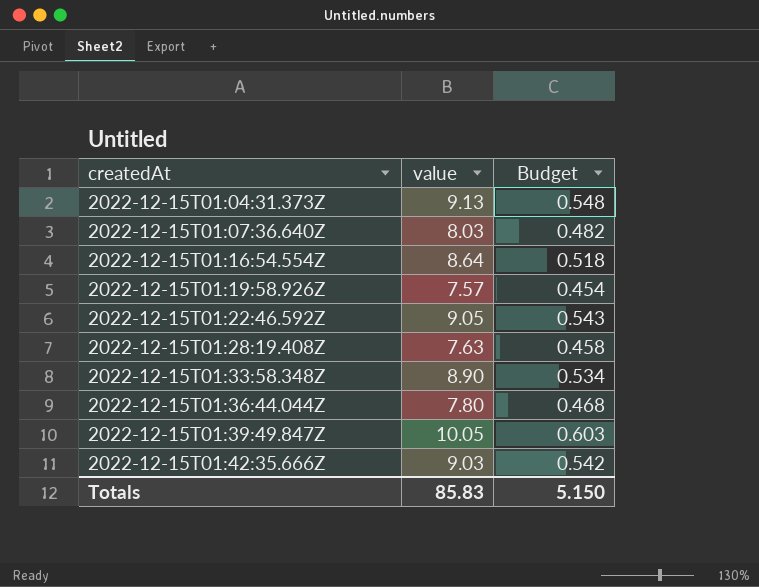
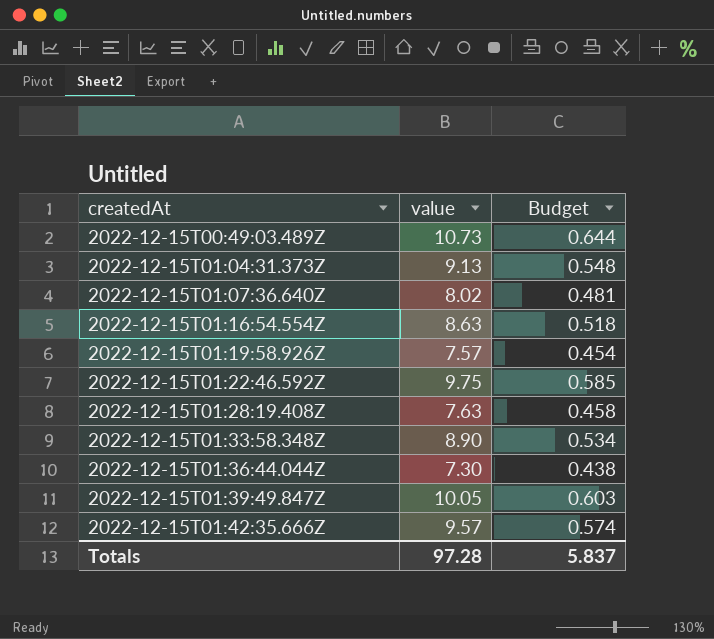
row 2022-12-15T00:49:03.489Z: none -> 10.73 | 0.644
2022-12-15T01:07:36.640Z | value: 8.03 -> 8.02
2022-12-15T01:07:36.640Z | Budget: 0.482 -> 0.481
2022-12-15T01:16:54.554Z | value: 8.64 -> 8.63
2022-12-15T01:22:46.592Z | value: 9.05 -> 9.75
2022-12-15T01:22:46.592Z | Budget: 0.543 -> 0.585
2022-12-15T01:36:44.044Z | value: 7.80 -> 7.30
2022-12-15T01:36:44.044Z | Budget: 0.468 -> 0.438
2022-12-15T01:42:35.666Z | value: 9.03 -> 9.57
2022-12-15T01:42:35.666Z | Budget: 0.542 -> 0.574
Totals | value: 85.83 -> 97.28
Totals | Budget: 5.150 -> 5.837

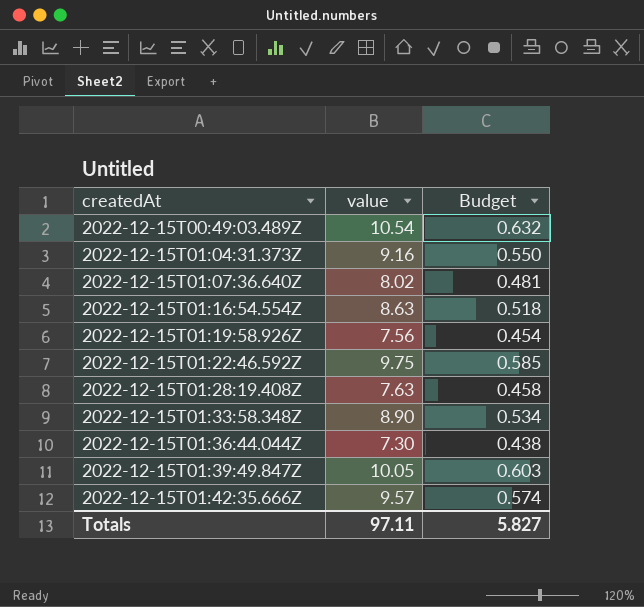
2022-12-15T00:49:03.489Z | value: 10.73 -> 10.54
2022-12-15T00:49:03.489Z | Budget: 0.644 -> 0.632
2022-12-15T01:04:31.373Z | value: 9.13 -> 9.16
2022-12-15T01:04:31.373Z | Budget: 0.548 -> 0.550
2022-12-15T01:19:58.926Z | value: 7.57 -> 7.56
Totals | value: 97.28 -> 97.11
Totals | Budget: 5.837 -> 5.827

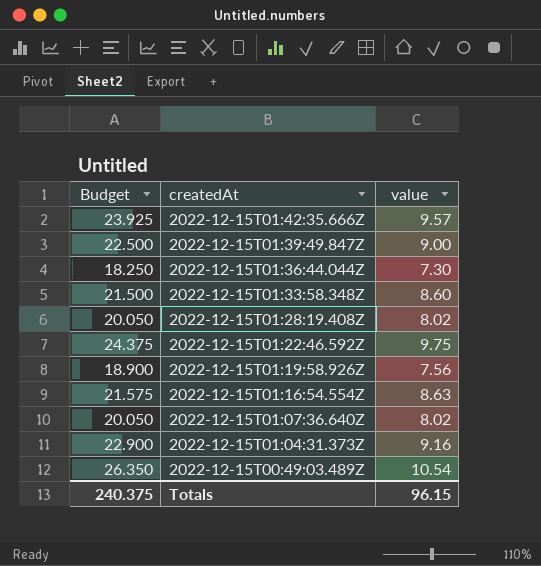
row order: createdAt ascending -> createdAt descending
column Budget | formula: [value] * 0.06 -> [value] * 2.5
column Budget | position: 3 -> 1
2022-12-15T01:39:49.847Z | value: 10.05 -> 9.00
2022-12-15T01:33:58.348Z | value: 8.90 -> 8.60
2022-12-15T01:28:19.408Z | value: 7.63 -> 8.02
Totals | Budget: 5.827 -> 240.375
Totals | value: 97.11 -> 96.15

